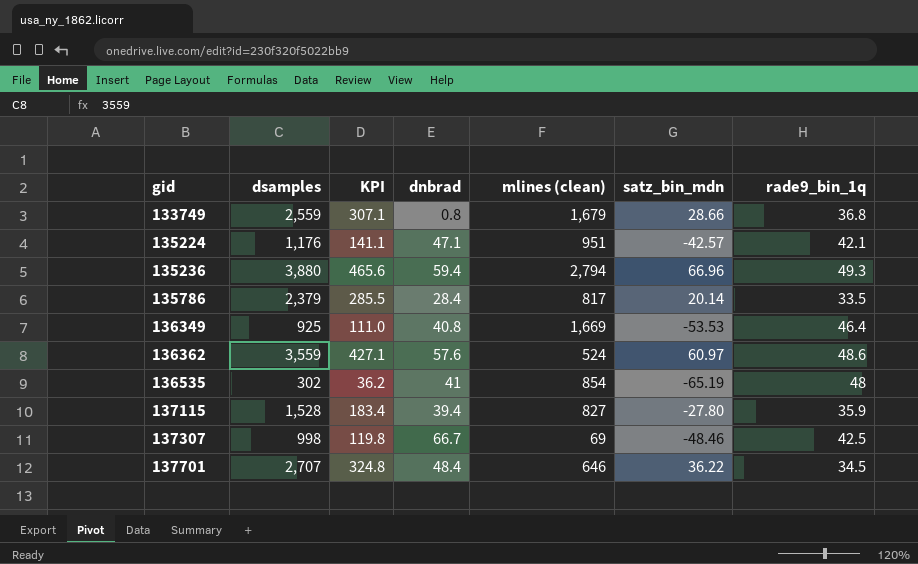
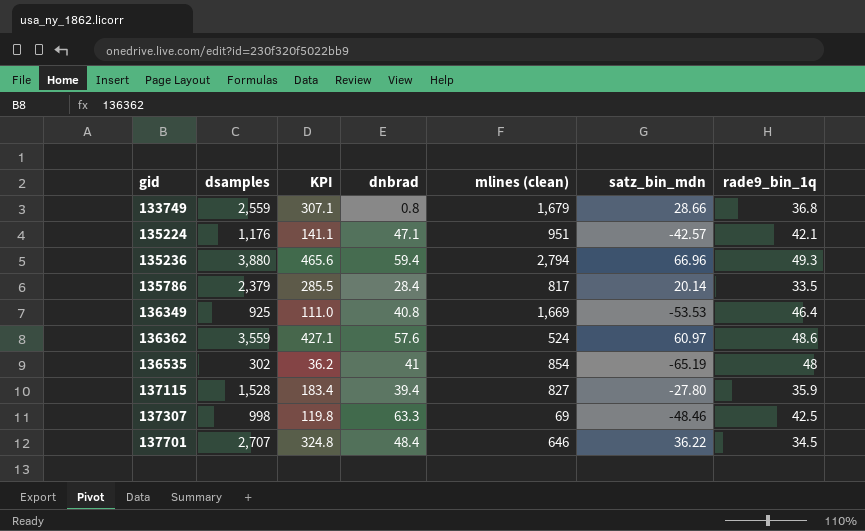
137307 | dnbrad: 66.7 -> 63.3

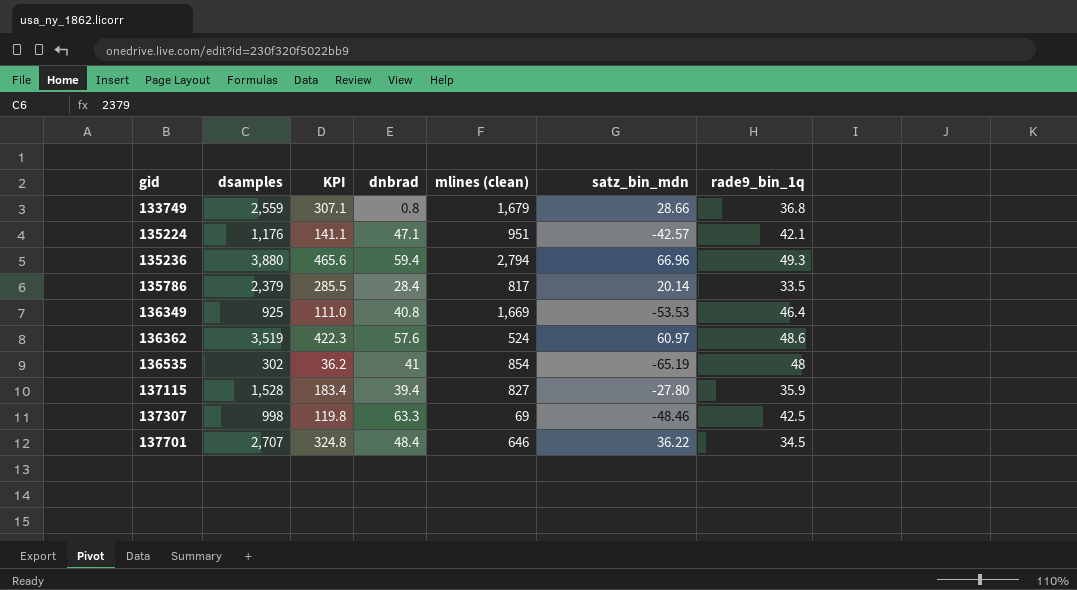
136362 | dsamples: 3,559 -> 3,519
136362 | KPI: 427.1 -> 422.3

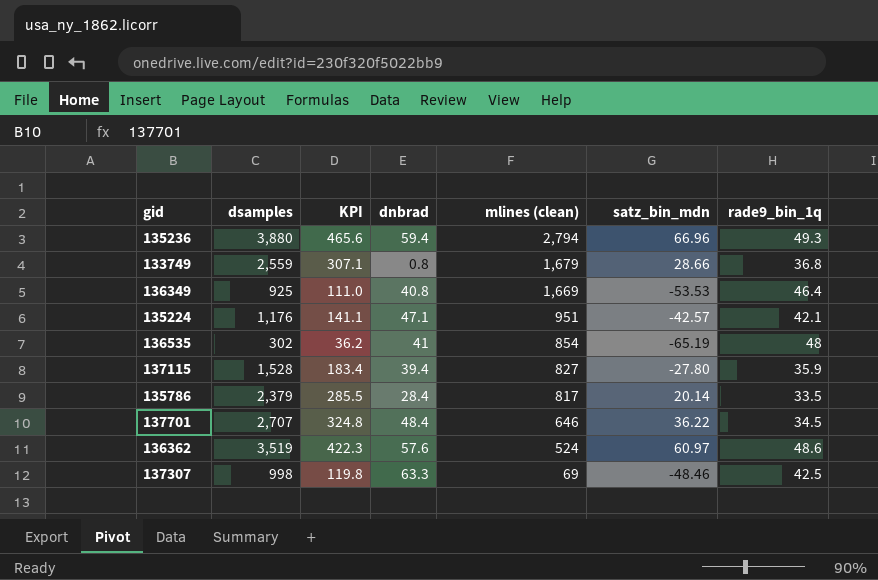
row order: gid ascending -> mlines (clean) descending

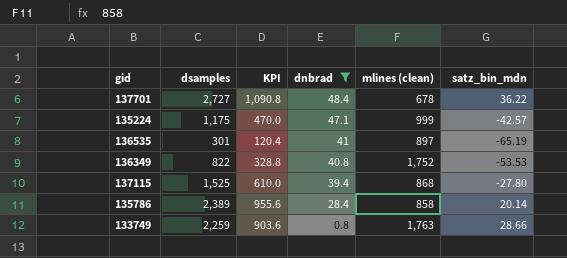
filter: none -> dnbrad <= 48.4
row order: mlines (clean) descending -> dnbrad descending
column rade9_bin_1q | position: 7 -> none
column KPI | formula: [dsamples] * 0.12 -> [dsamples] * 0.4
137701 | dsamples: 2,707 -> 2,727
137701 | mlines (clean): 646 -> 678
135224 | dsamples: 1,176 -> 1,175
135224 | mlines (clean): 951 -> 999
136535 | dsamples: 302 -> 301
136535 | mlines (clean): 854 -> 897
136349 | dsamples: 925 -> 822
136349 | mlines (clean): 1,669 -> 1,752
137115 | dsamples: 1,528 -> 1,525
137115 | mlines (clean): 827 -> 868
135786 | dsamples: 2,379 -> 2,389
135786 | mlines (clean): 817 -> 858
133749 | dsamples: 2,559 -> 2,259
133749 | mlines (clean): 1,679 -> 1,763

